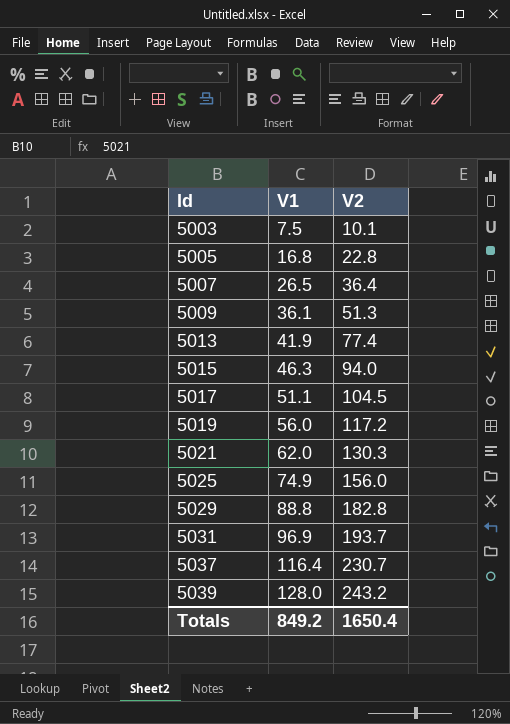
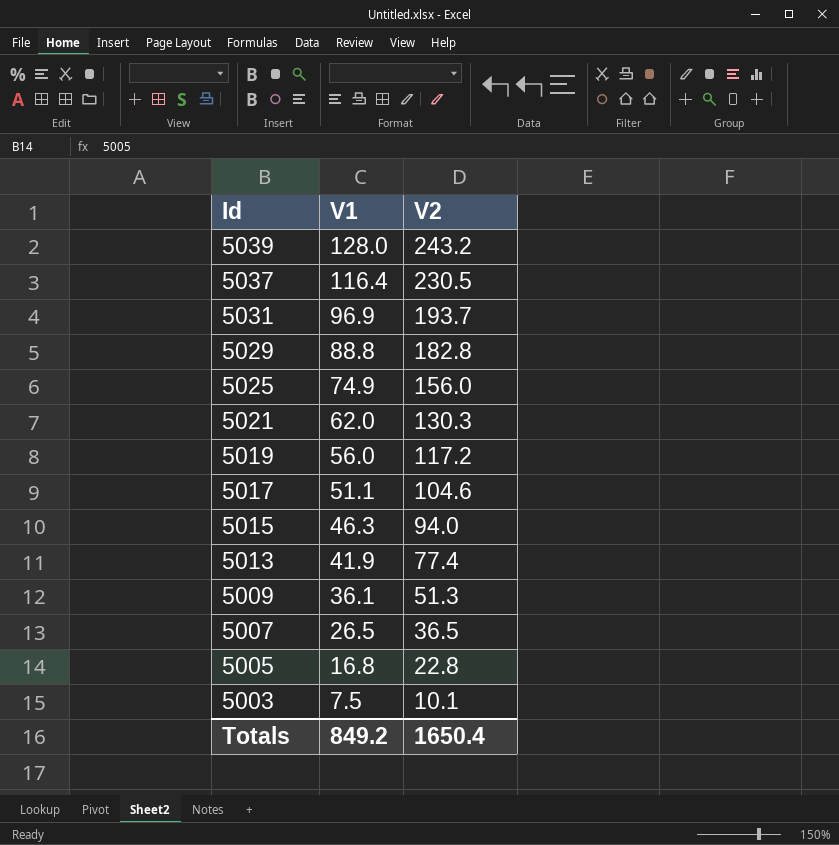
row order: Id ascending -> Id descending
5037 | V2: 230.7 -> 230.5
5017 | V2: 104.5 -> 104.6
5007 | V2: 36.4 -> 36.5

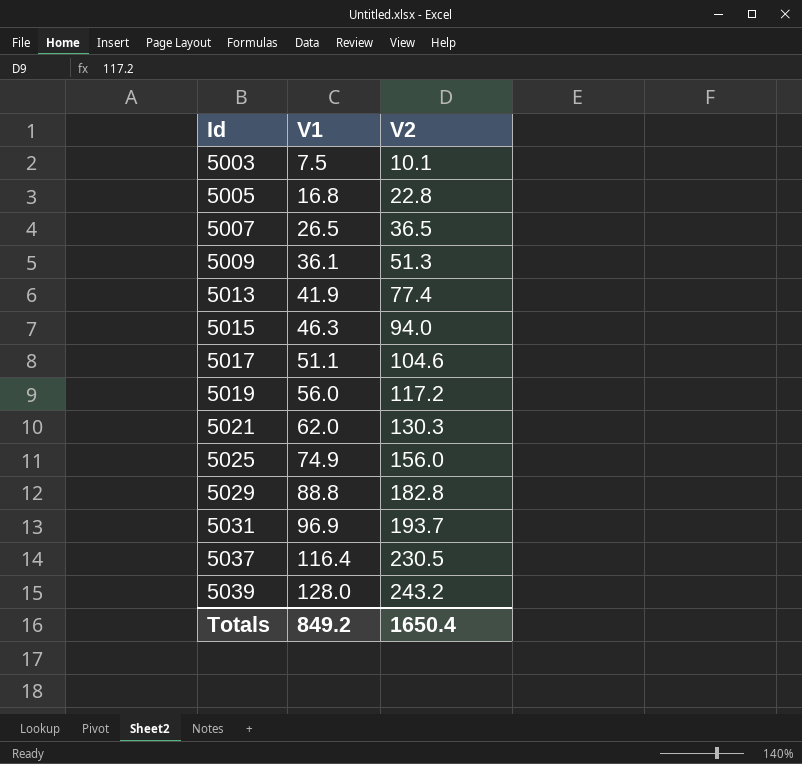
row order: Id descending -> Id ascending

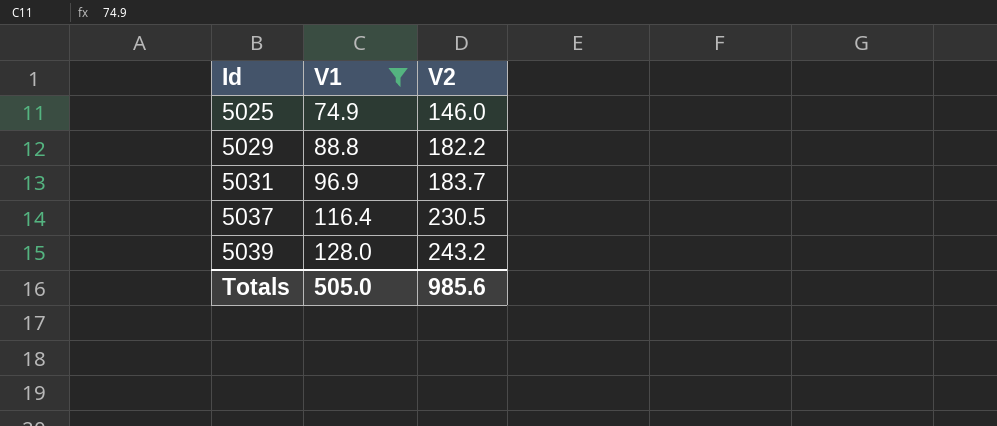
filter: none -> V1 >= 74.9
5025 | V2: 156.0 -> 146.0
5029 | V2: 182.8 -> 182.2
5031 | V2: 193.7 -> 183.7
Totals | V1: 849.2 -> 505.0
Totals | V2: 1650.4 -> 985.6

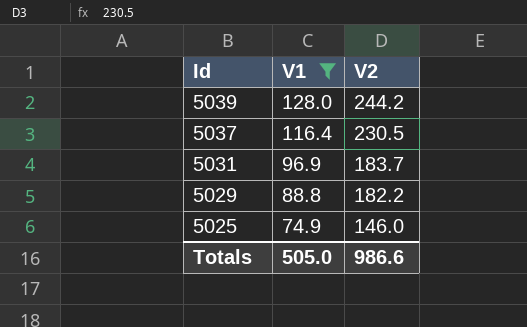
row order: Id ascending -> Id descending
5039 | V2: 243.2 -> 244.2
Totals | V2: 985.6 -> 986.6

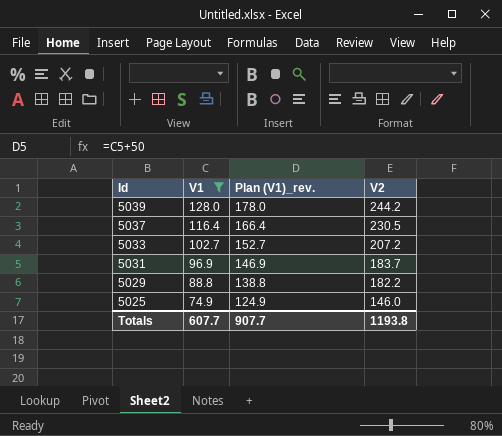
column Plan (V1)_rev. | formula: none -> [V1] + 50
row 5033: none -> 102.7 | 152.7 | 207.2
Totals | V1: 505.0 -> 607.7
Totals | V2: 986.6 -> 1193.8

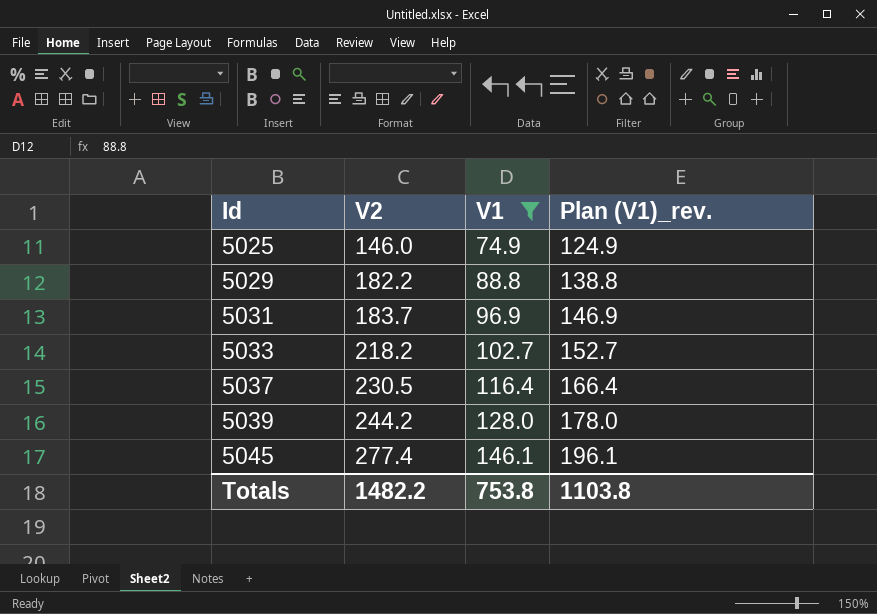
row order: Id descending -> Id ascending
column V2 | position: 4 -> 2
5033 | V2: 207.2 -> 218.2
row 5045: none -> 277.4 | 146.1 | 196.1
Totals | V2: 1193.8 -> 1482.2
Totals | V1: 607.7 -> 753.8
Totals | Plan (V1)_rev.: 907.7 -> 1103.8

